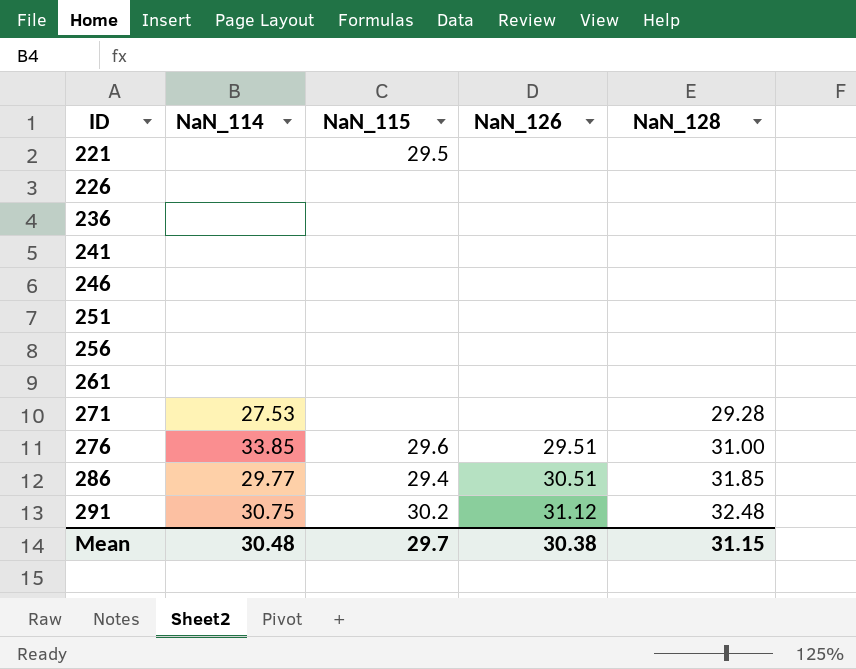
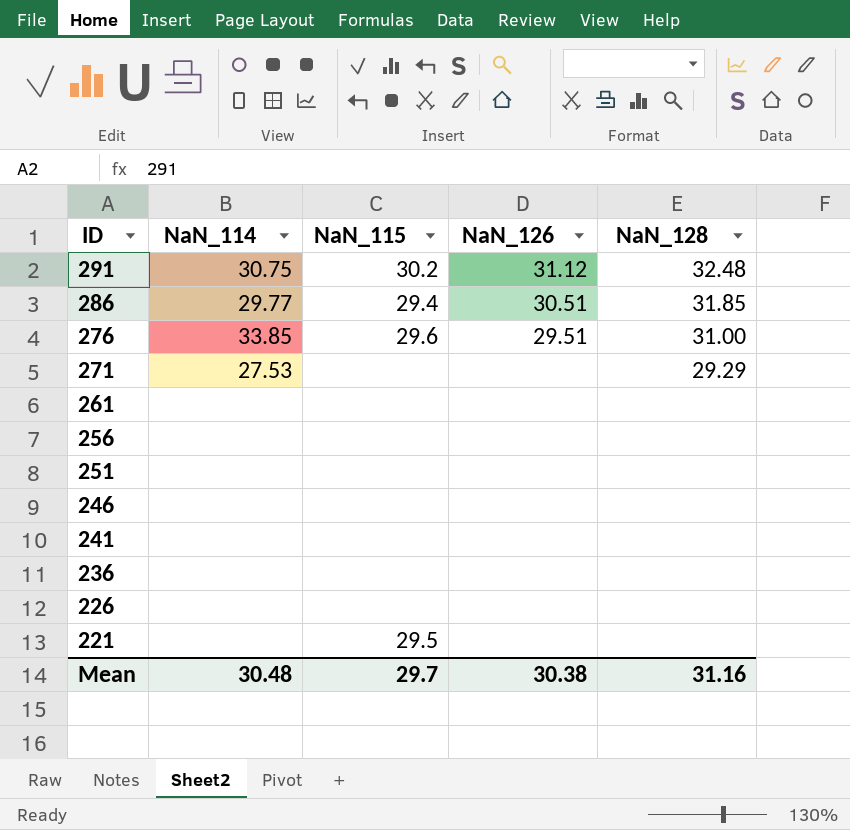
row order: ID ascending -> ID descending
271 | NaN_128: 29.28 -> 29.29
Mean | NaN_128: 31.15 -> 31.16

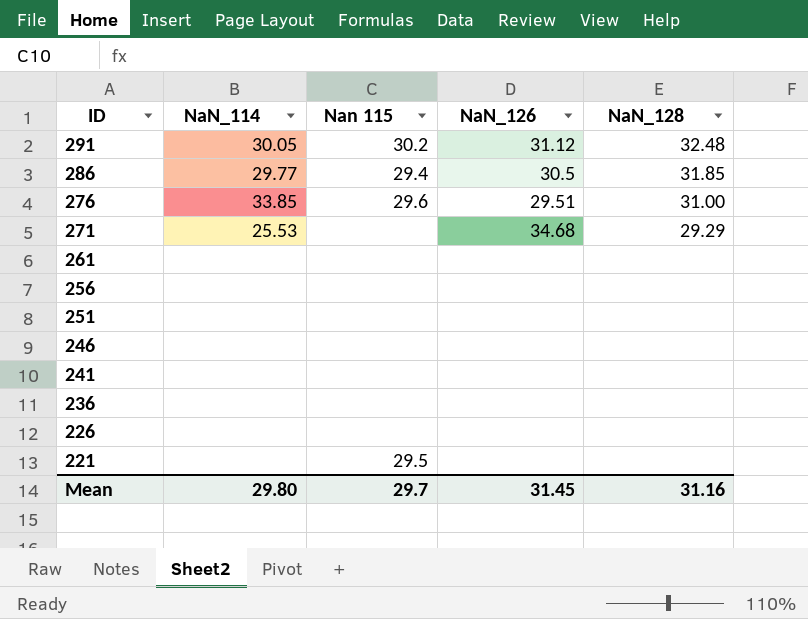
column name: NaN_115 -> Nan 115
291 | NaN_114: 30.75 -> 30.05
286 | NaN_126: 30.51 -> 30.5
271 | NaN_114: 27.53 -> 25.53
271 | NaN_126: none -> 34.68
Mean | NaN_114: 30.48 -> 29.80
Mean | NaN_126: 30.38 -> 31.45

